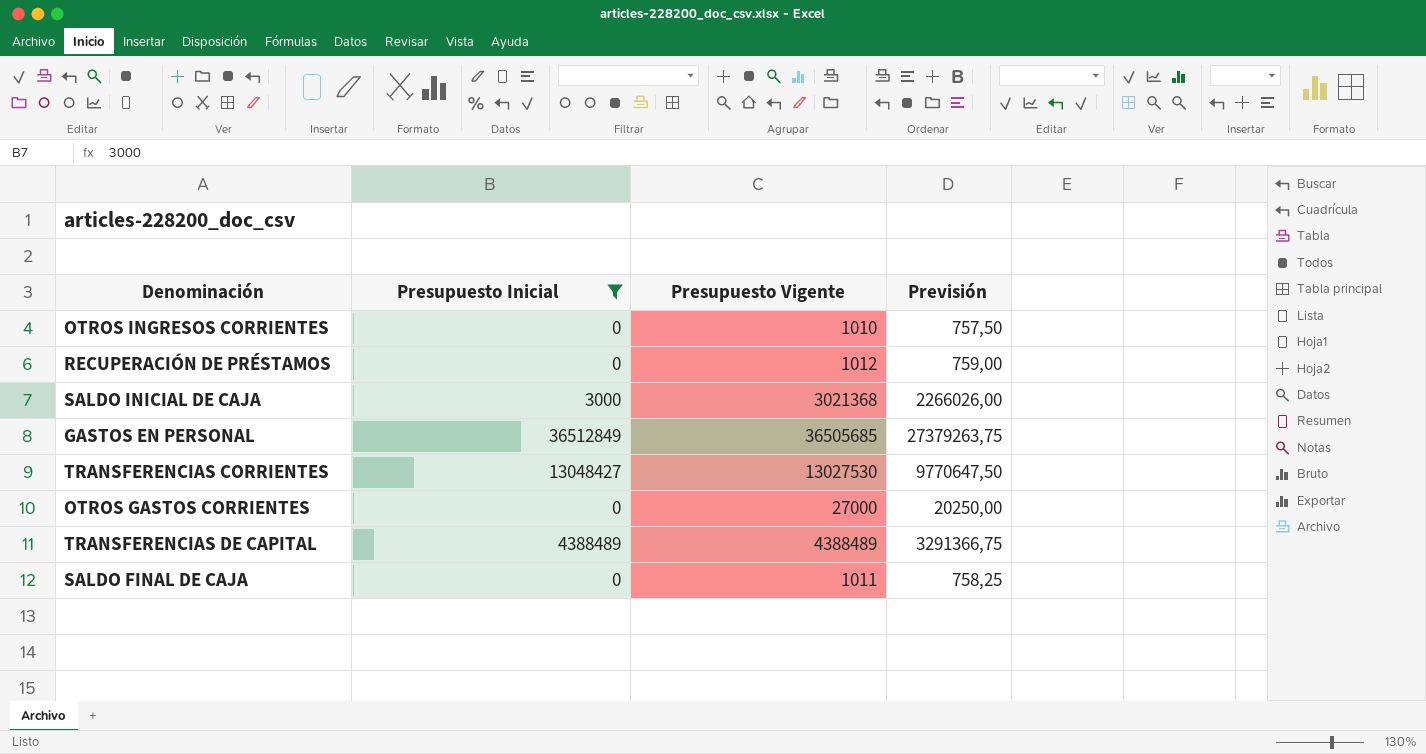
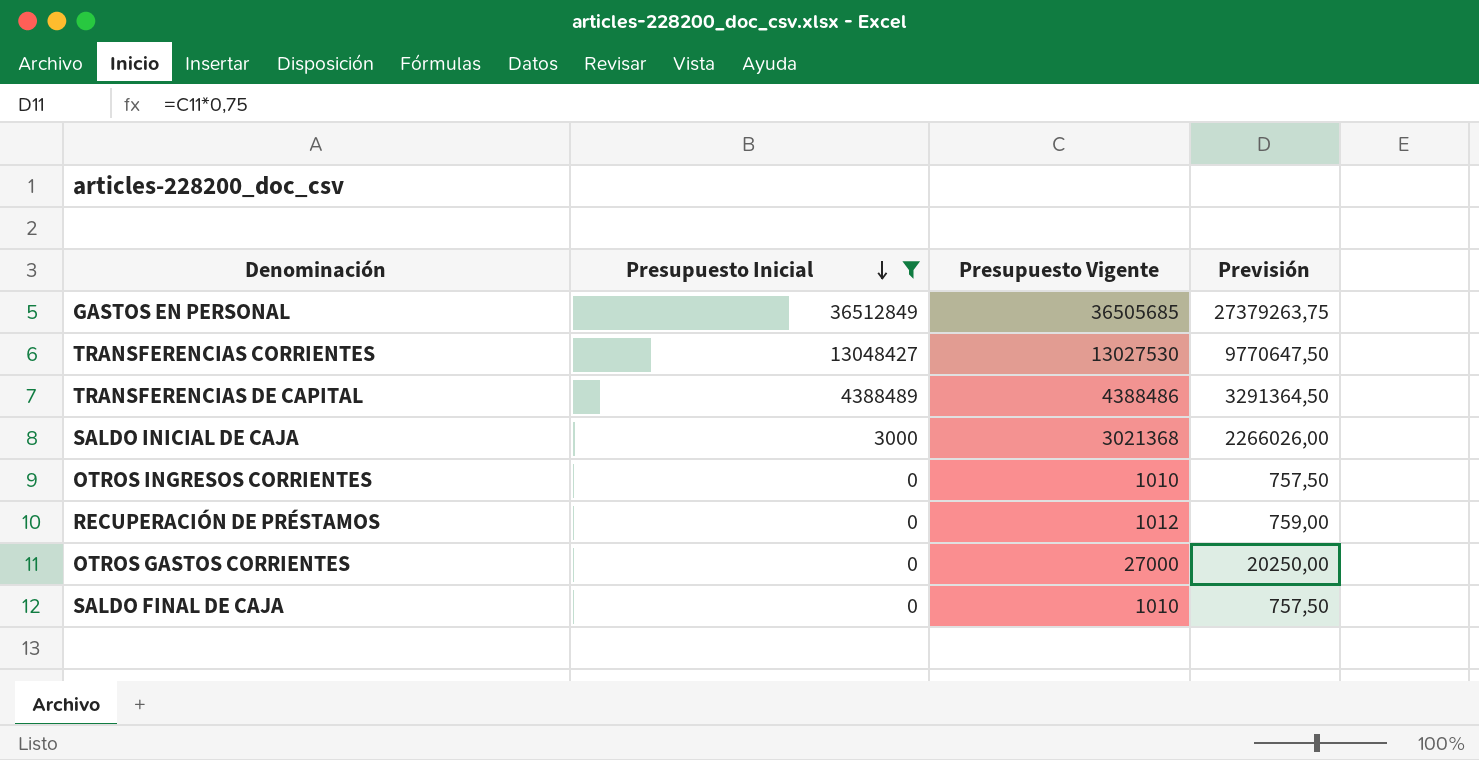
row order: none -> Presupuesto Inicial descending
TRANSFERENCIAS DE CAPITAL | Presupuesto Vigente: 4388489 -> 4388486
TRANSFERENCIAS DE CAPITAL | Previsión: 3291366,75 -> 3291364,50
SALDO FINAL DE CAJA | Presupuesto Vigente: 1011 -> 1010
SALDO FINAL DE CAJA | Previsión: 758,25 -> 757,50

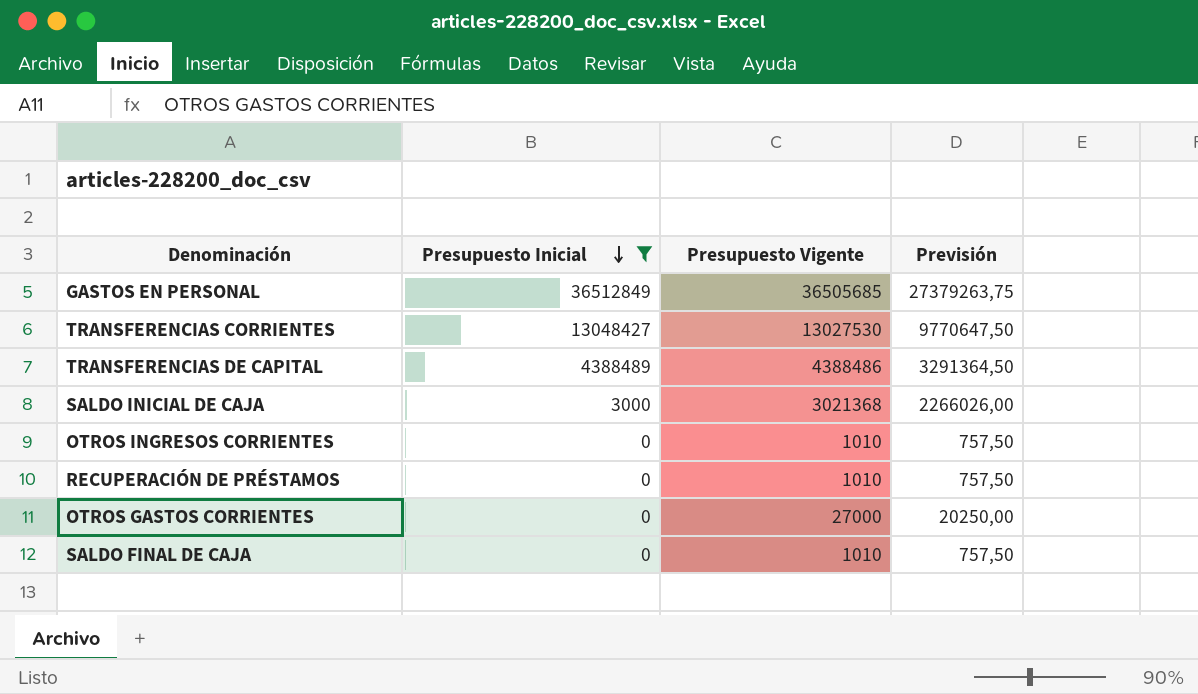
RECUPERACIÓN DE PRÉSTAMOS | Presupuesto Vigente: 1012 -> 1010
RECUPERACIÓN DE PRÉSTAMOS | Previsión: 759,00 -> 757,50

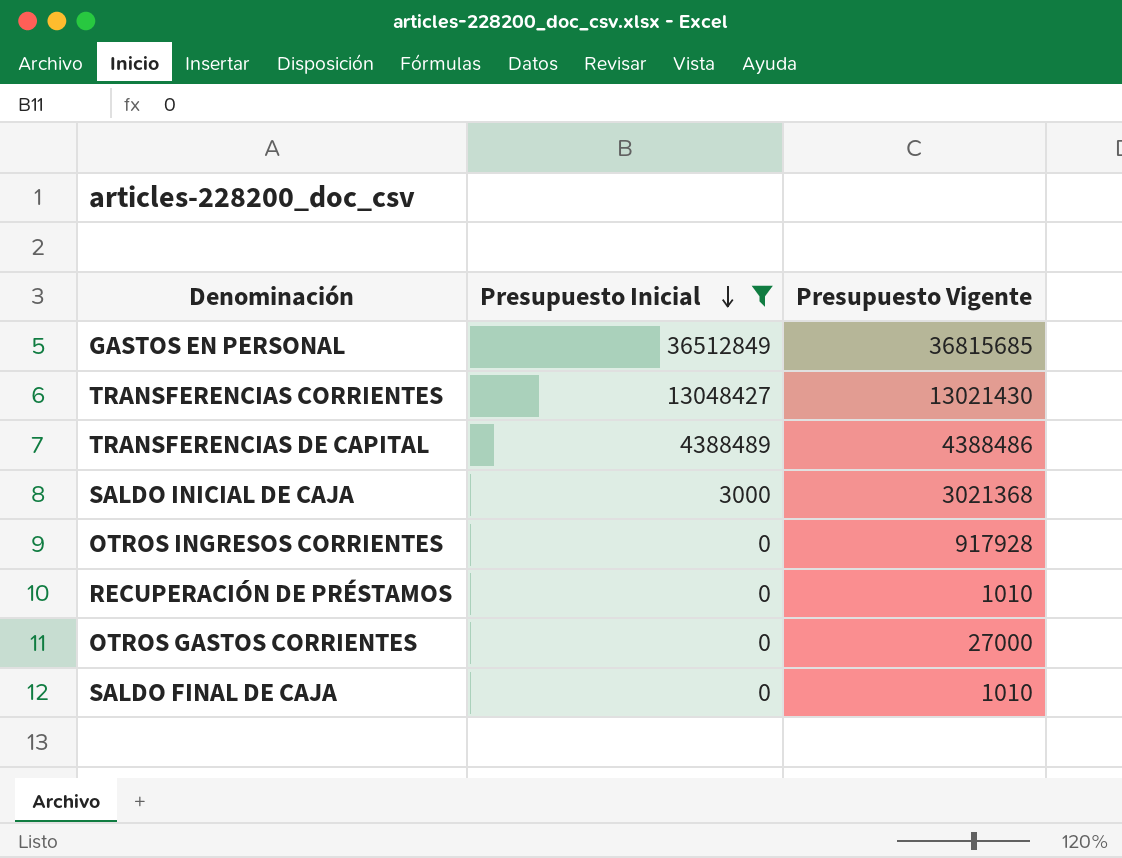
column Previsión | formula: [Presupuesto Vigente] * 0,75 -> none
GASTOS EN PERSONAL | Presupuesto Vigente: 36505685 -> 36815685
TRANSFERENCIAS CORRIENTES | Presupuesto Vigente: 13027530 -> 13021430
OTROS INGRESOS CORRIENTES | Presupuesto Vigente: 1010 -> 917928

